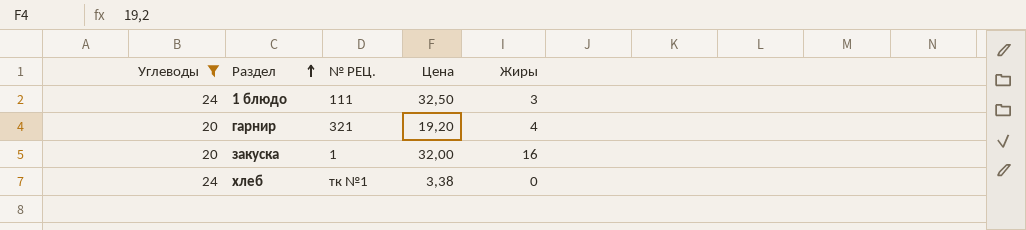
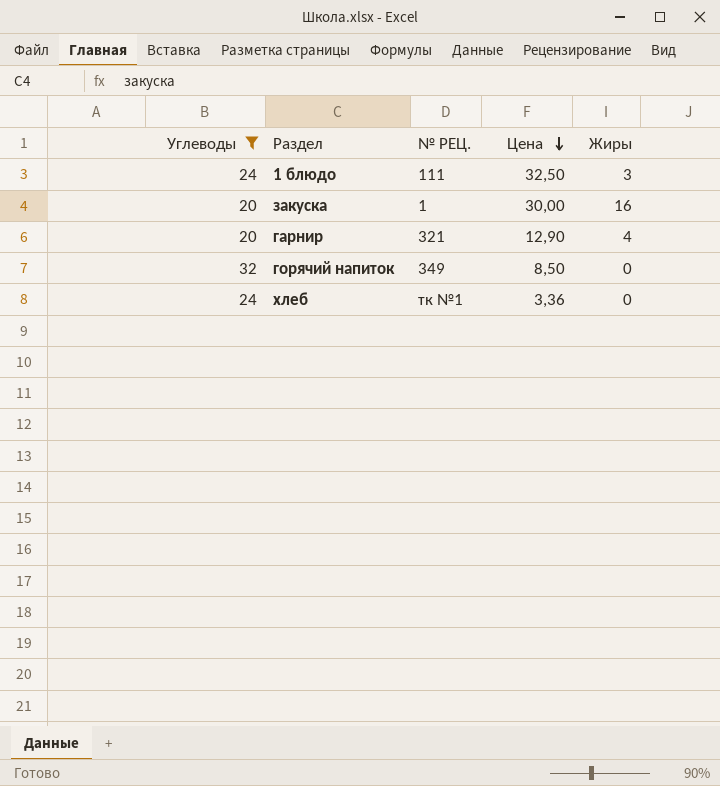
row order: Раздел ascending -> Цена descending
закуска | Цена: 32,00 -> 30,00
гарнир | Цена: 19,20 -> 12,90
row горячий напиток: none -> 32 | 349 | 8,50 | 0
хлеб | Цена: 3,38 -> 3,36

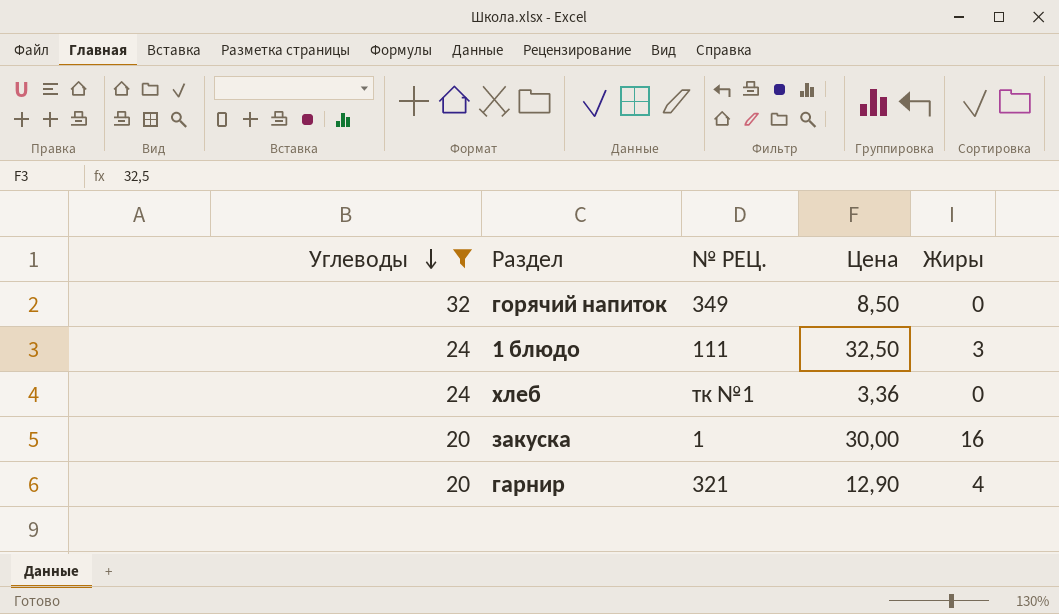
row order: Цена descending -> Углеводы descending

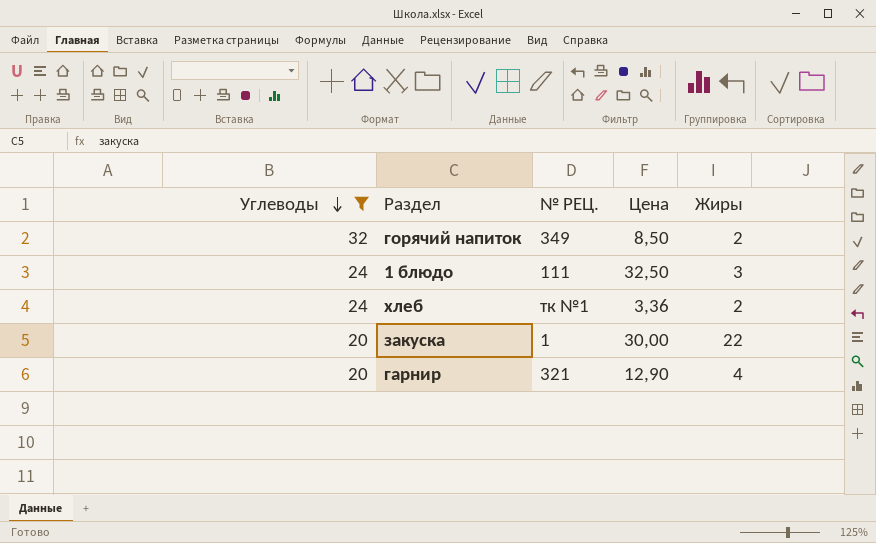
горячий напиток | Жиры: 0 -> 2
хлеб | Жиры: 0 -> 2
закуска | Жиры: 16 -> 22

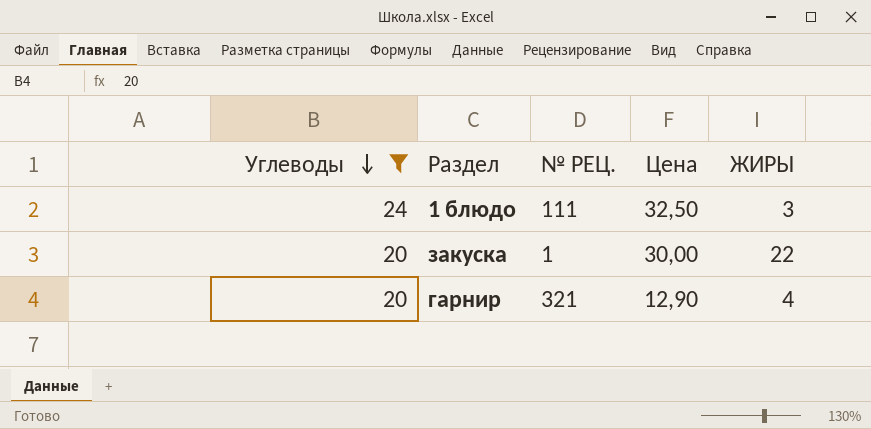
column name: Жиры -> ЖИРЫ
row горячий напиток: 32 | 349 | 8,50 | 2 -> none
row хлеб: 24 | тк №1 | 3,36 | 2 -> none

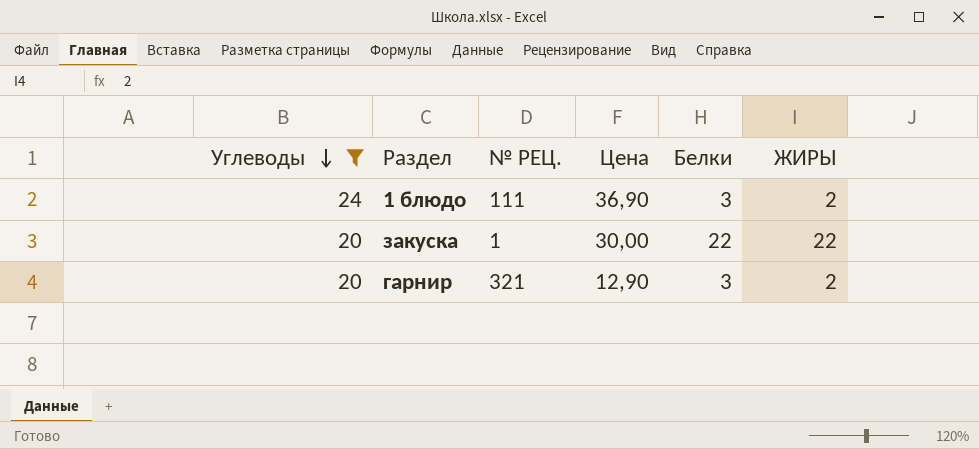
column Белки | position: none -> 5
1 блюдо | Цена: 32,50 -> 36,90
1 блюдо | ЖИРЫ: 3 -> 2
гарнир | ЖИРЫ: 4 -> 2

